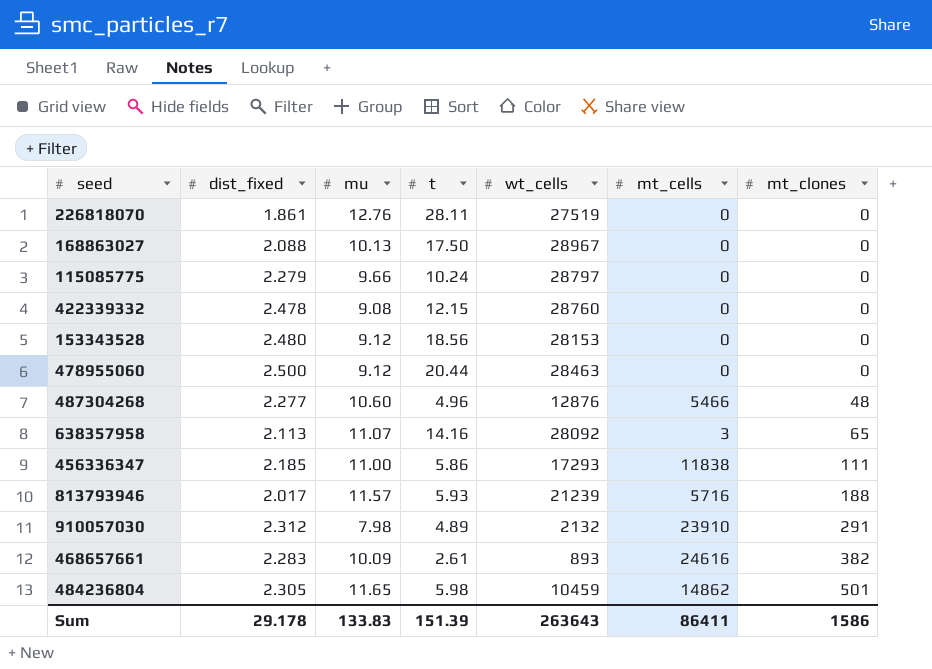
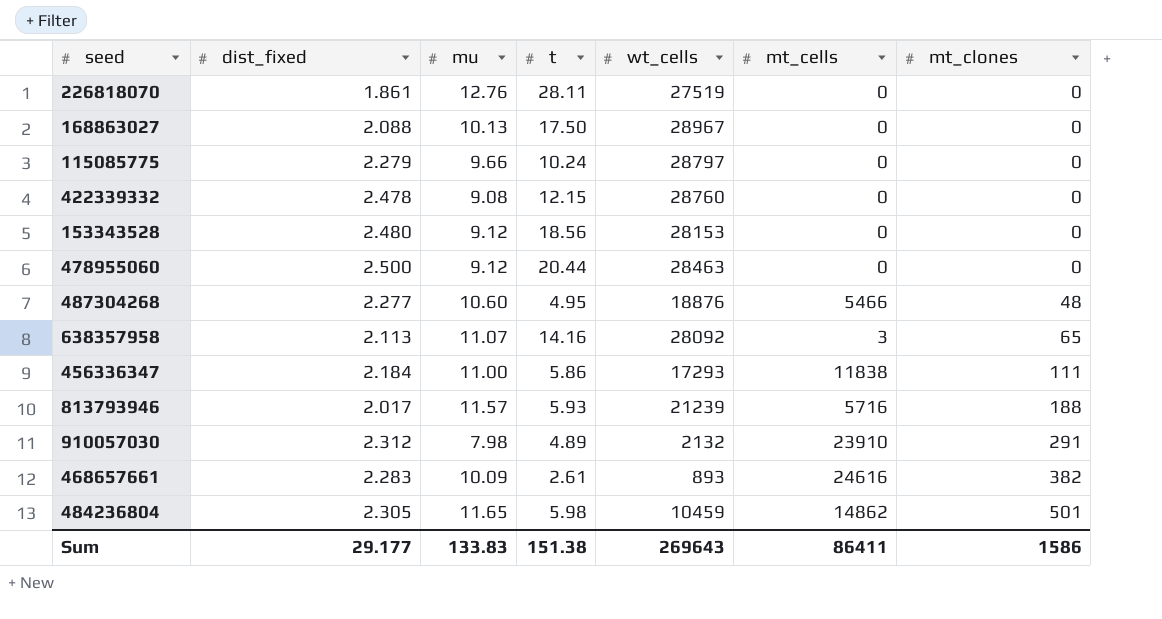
487304268 | t: 4.96 -> 4.95
487304268 | wt_cells: 12876 -> 18876
456336347 | dist_fixed: 2.185 -> 2.184
Sum | dist_fixed: 29.178 -> 29.177
Sum | t: 151.39 -> 151.38
Sum | wt_cells: 263643 -> 269643

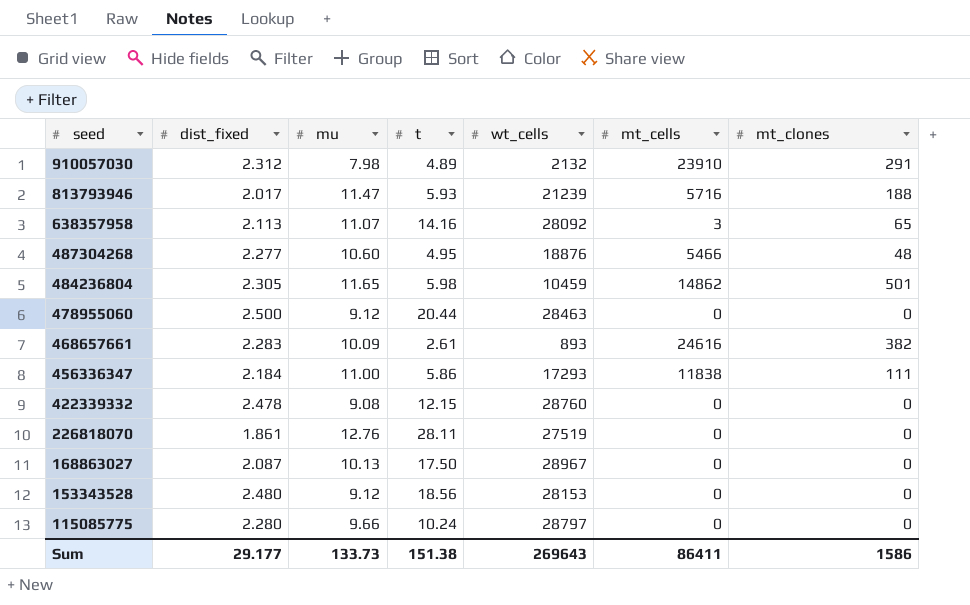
row order: mt_clones ascending -> seed descending
813793946 | mu: 11.57 -> 11.47
168863027 | dist_fixed: 2.088 -> 2.087
115085775 | dist_fixed: 2.279 -> 2.280
Sum | mu: 133.83 -> 133.73

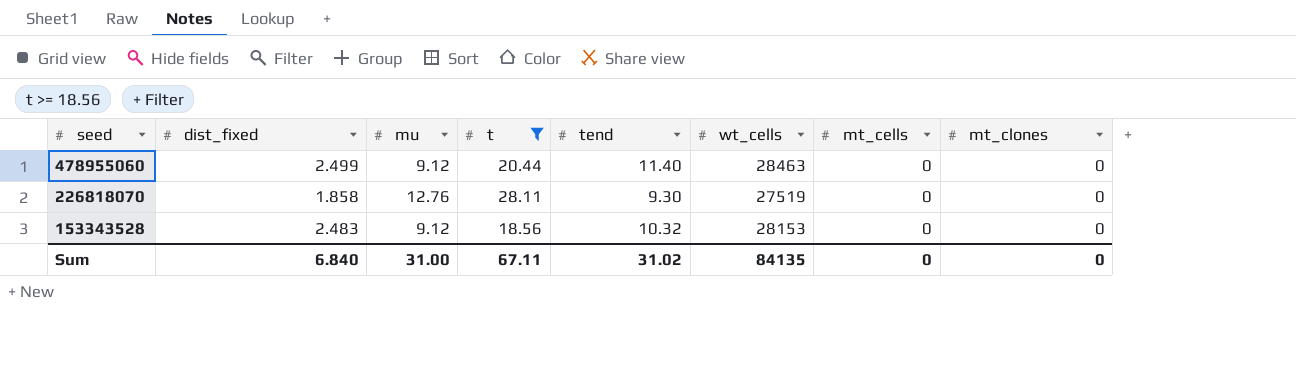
filter: none -> t >= 18.56
column tend | position: none -> 5
478955060 | dist_fixed: 2.500 -> 2.499
226818070 | dist_fixed: 1.861 -> 1.858
153343528 | dist_fixed: 2.480 -> 2.483
Sum | dist_fixed: 29.177 -> 6.840
Sum | mu: 133.73 -> 31.00
Sum | t: 151.38 -> 67.11
Sum | wt_cells: 269643 -> 84135
Sum | mt_cells: 86411 -> 0
Sum | mt_clones: 1586 -> 0

